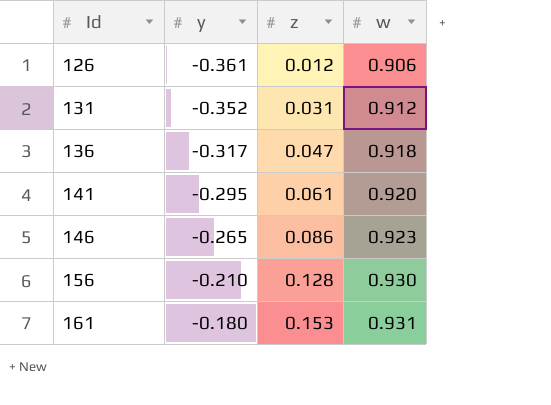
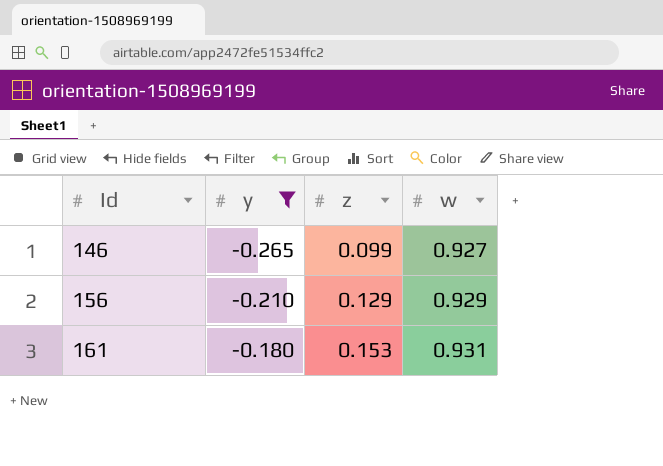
filter: none -> y >= -0.265
146 | z: 0.086 -> 0.099
146 | w: 0.923 -> 0.927
156 | z: 0.128 -> 0.129
156 | w: 0.930 -> 0.929

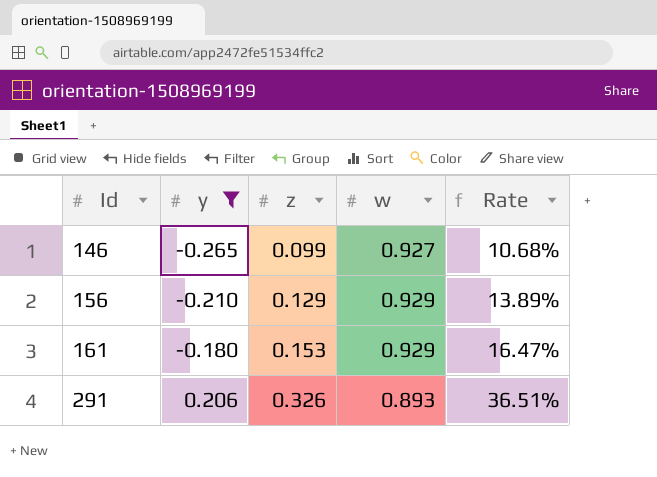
column Rate | formula: none -> [z] / [w]
161 | w: 0.931 -> 0.929
row 291: none -> 0.206 | 0.326 | 0.893 | 36.51%

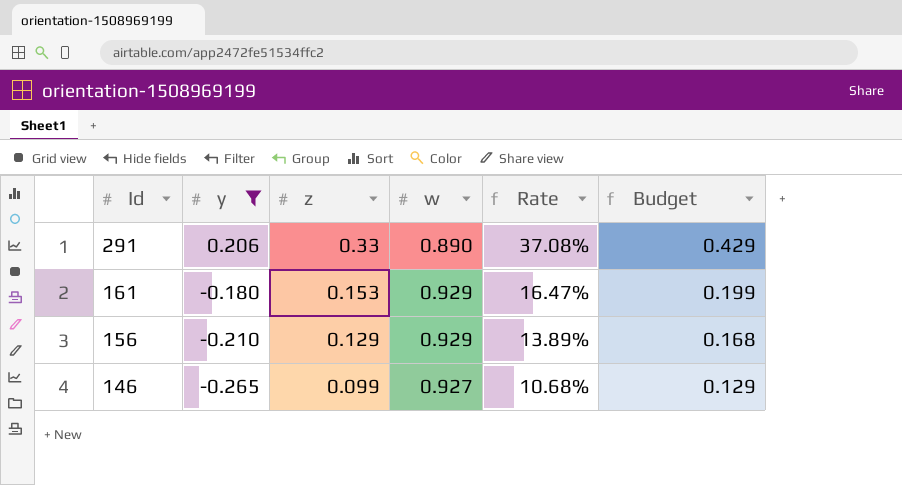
row order: Id ascending -> Id descending
column Budget | formula: none -> [z] * 1.3
291 | z: 0.326 -> 0.33
291 | w: 0.893 -> 0.890
291 | Rate: 36.51% -> 37.08%

